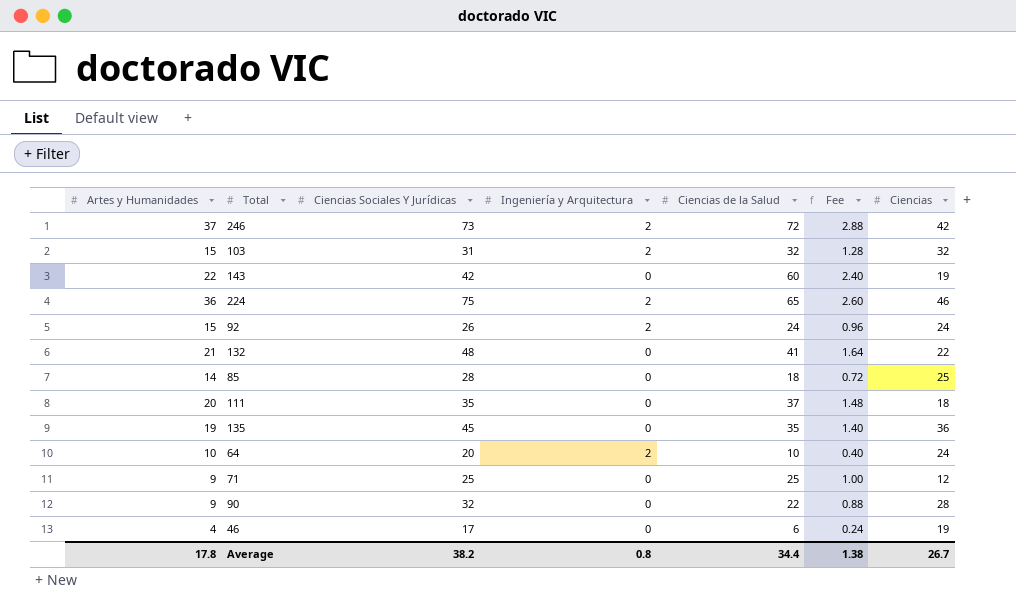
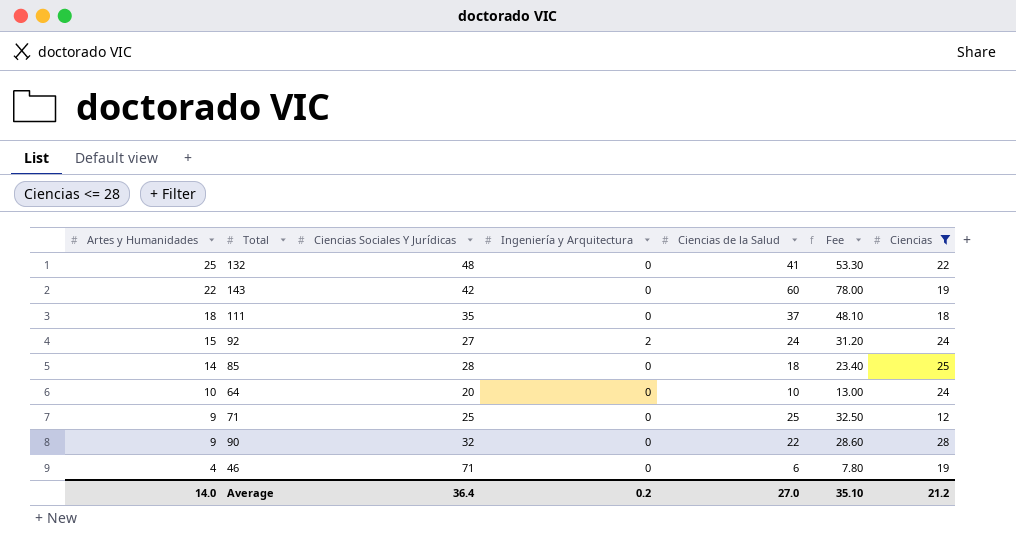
filter: none -> Ciencias <= 28
row order: none -> Artes y Humanidades descending
column Fee | formula: [Ciencias de la Salud] * 0.04 -> [Ciencias de la Salud] * 1.3
132 | Artes y Humanidades: 21 -> 25
111 | Artes y Humanidades: 20 -> 18
92 | Ciencias Sociales Y Jurídicas: 26 -> 27
64 | Ingeniería y Arquitectura: 2 -> 0
46 | Ciencias Sociales Y Jurídicas: 17 -> 71
Average | Artes y Humanidades: 17.8 -> 14.0
Average | Ciencias Sociales Y Jurídicas: 38.2 -> 36.4
Average | Ingeniería y Arquitectura: 0.8 -> 0.2
Average | Ciencias de la Salud: 34.4 -> 27.0
Average | Fee: 1.38 -> 35.10
Average | Ciencias: 26.7 -> 21.2

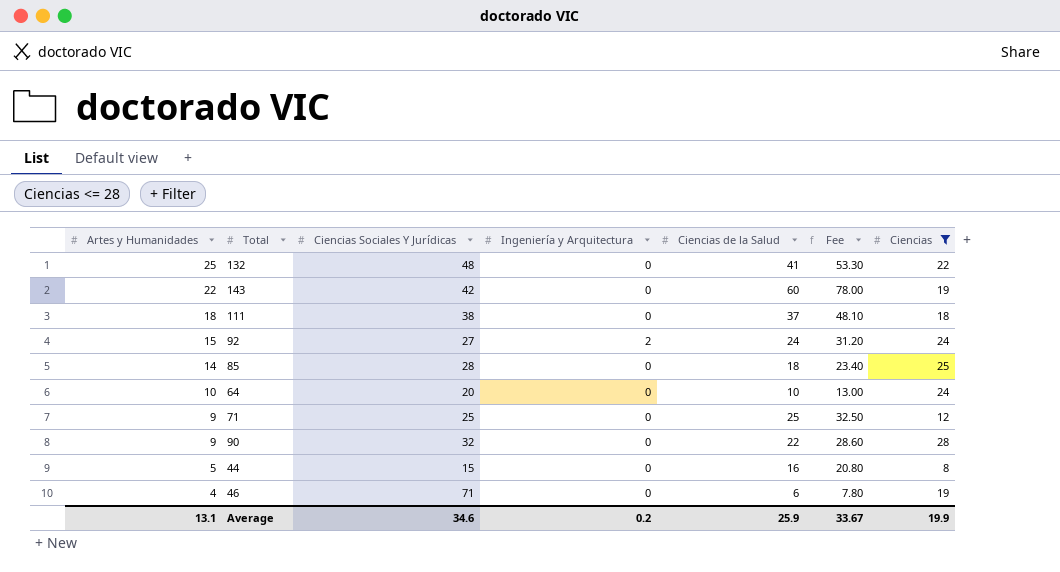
111 | Ciencias Sociales Y Jurídicas: 35 -> 38
row 44: none -> 5 | 15 | 0 | 16 | 20.80 | 8
Average | Artes y Humanidades: 14.0 -> 13.1
Average | Ciencias Sociales Y Jurídicas: 36.4 -> 34.6
Average | Ciencias de la Salud: 27.0 -> 25.9
Average | Fee: 35.10 -> 33.67
Average | Ciencias: 21.2 -> 19.9

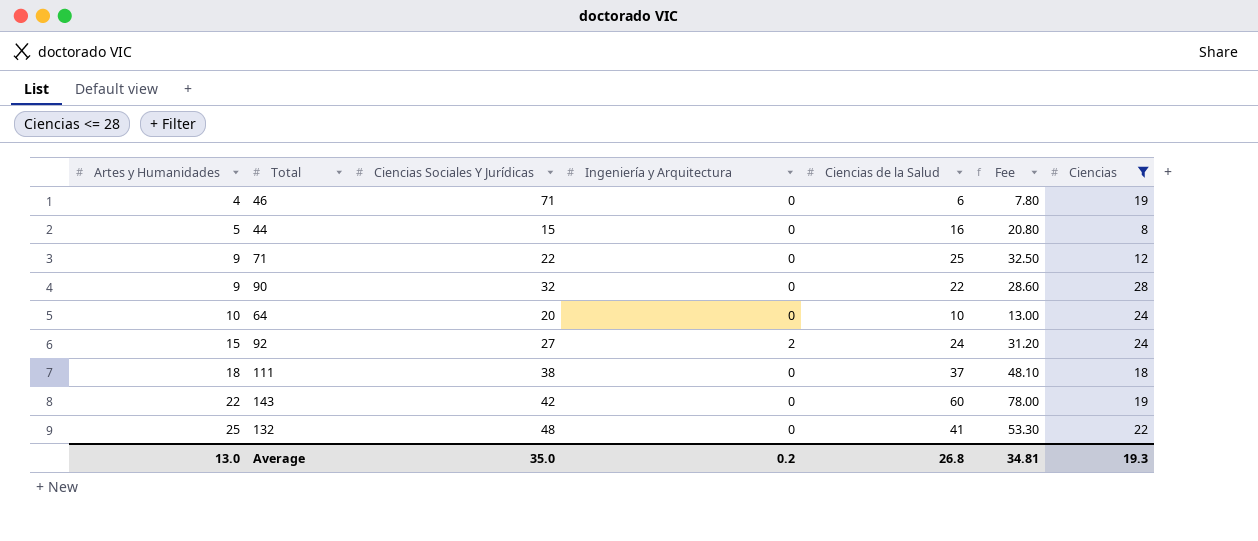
row order: Artes y Humanidades descending -> Artes y Humanidades ascending
row 85: 14 | 28 | 0 | 18 | 23.40 | 25 -> none
71 | Ciencias Sociales Y Jurídicas: 25 -> 22
Average | Artes y Humanidades: 13.1 -> 13.0
Average | Ciencias Sociales Y Jurídicas: 34.6 -> 35.0
Average | Ciencias de la Salud: 25.9 -> 26.8
Average | Fee: 33.67 -> 34.81
Average | Ciencias: 19.9 -> 19.3

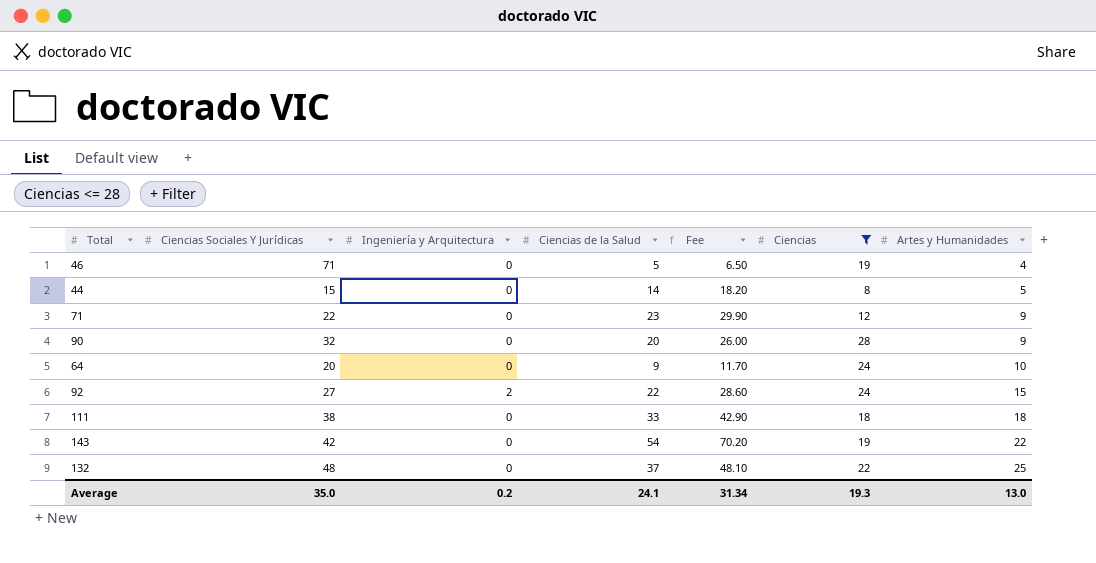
column Artes y Humanidades | position: 1 -> 7
46 | Ciencias de la Salud: 6 -> 5
46 | Fee: 7.80 -> 6.50
44 | Ciencias de la Salud: 16 -> 14
44 | Fee: 20.80 -> 18.20
71 | Ciencias de la Salud: 25 -> 23
71 | Fee: 32.50 -> 29.90
90 | Ciencias de la Salud: 22 -> 20
90 | Fee: 28.60 -> 26.00
64 | Ciencias de la Salud: 10 -> 9
64 | Fee: 13.00 -> 11.70
92 | Ciencias de la Salud: 24 -> 22
92 | Fee: 31.20 -> 28.60
111 | Ciencias de la Salud: 37 -> 33
111 | Fee: 48.10 -> 42.90
143 | Ciencias de la Salud: 60 -> 54
143 | Fee: 78.00 -> 70.20
132 | Ciencias de la Salud: 41 -> 37
132 | Fee: 53.30 -> 48.10
Average | Ciencias de la Salud: 26.8 -> 24.1
Average | Fee: 34.81 -> 31.34

